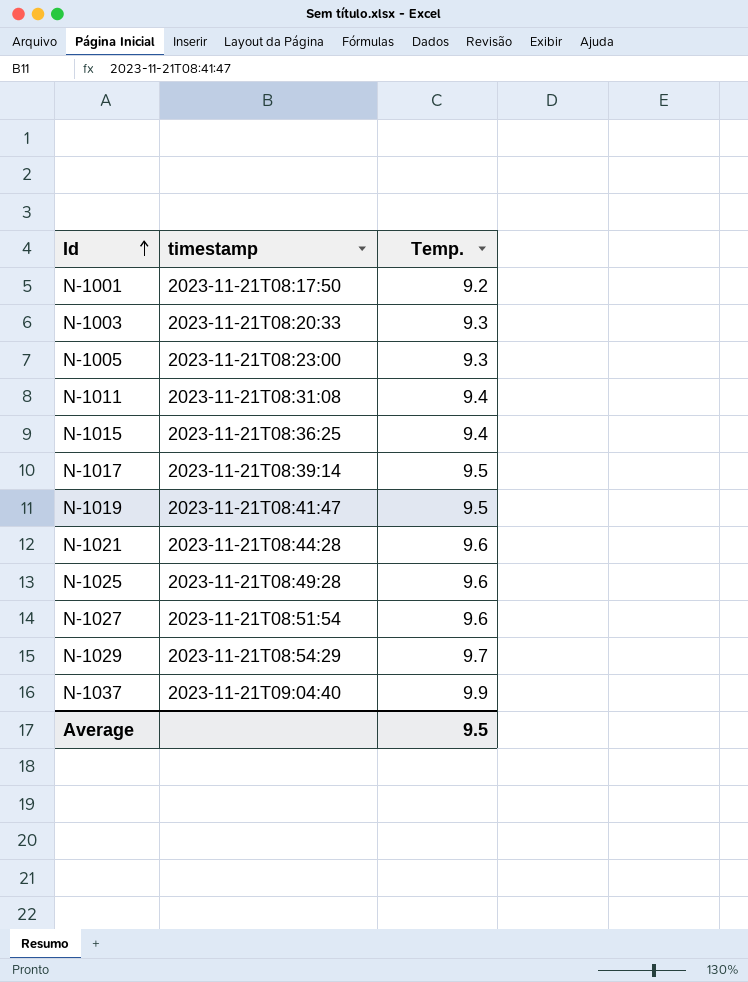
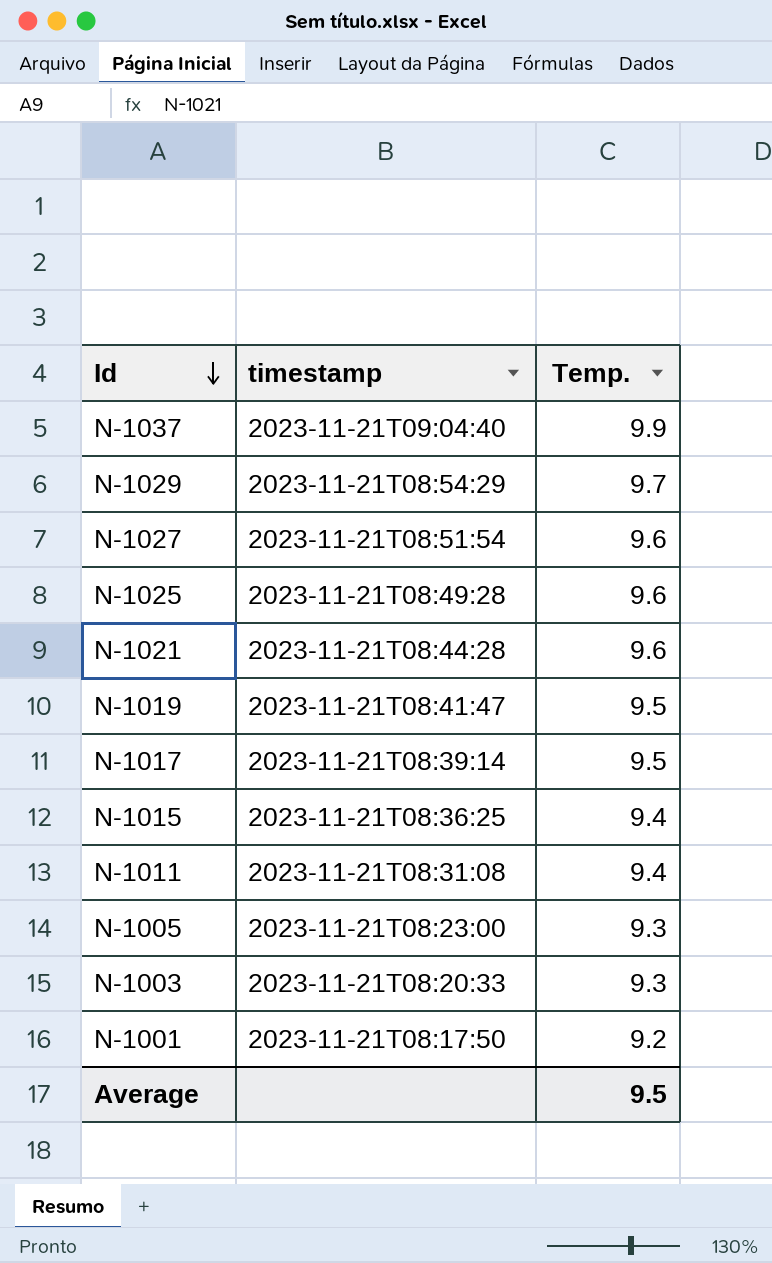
row order: Id ascending -> Id descending

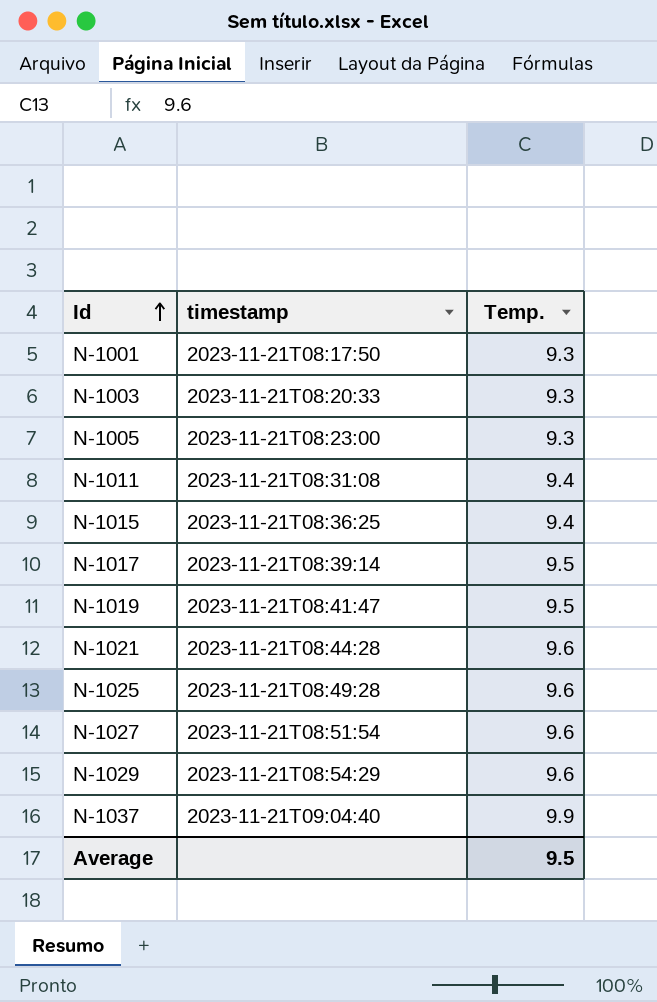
row order: Id descending -> Id ascending
N-1001 | Temp.: 9.2 -> 9.3
N-1029 | Temp.: 9.7 -> 9.6

